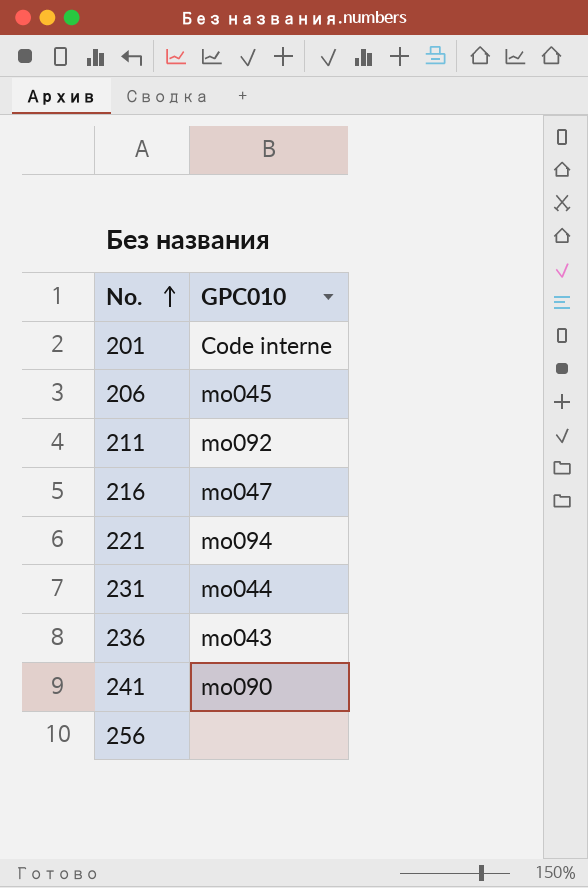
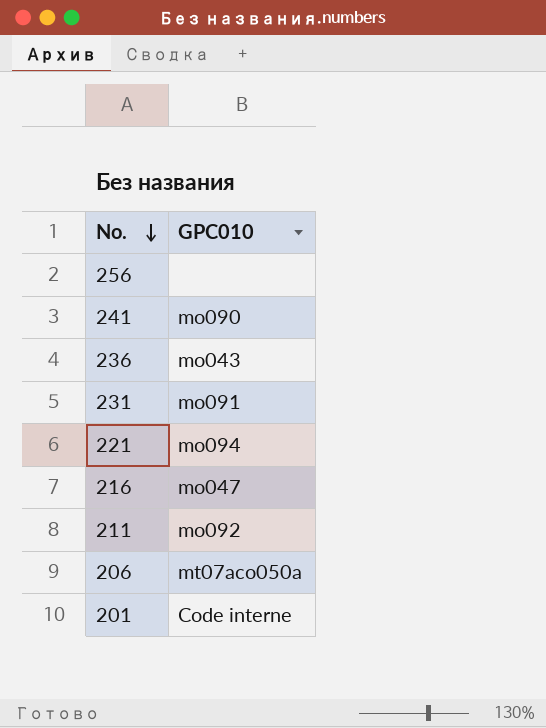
row order: No. ascending -> No. descending
231 | GPC010: mo044 -> mo091
206 | GPC010: mo045 -> mt07aco050a

